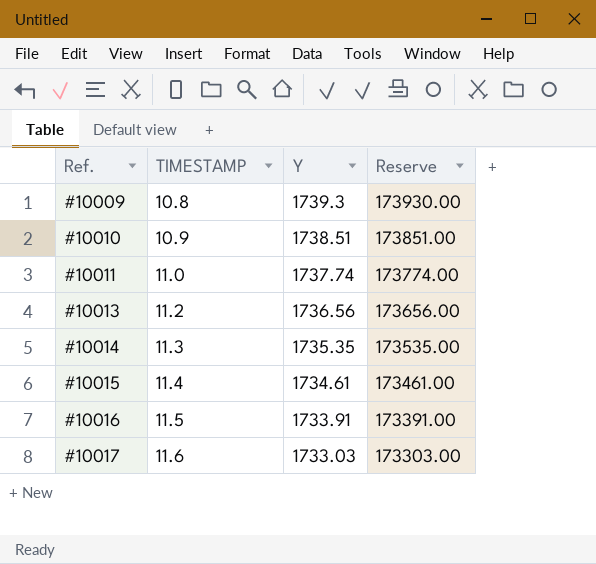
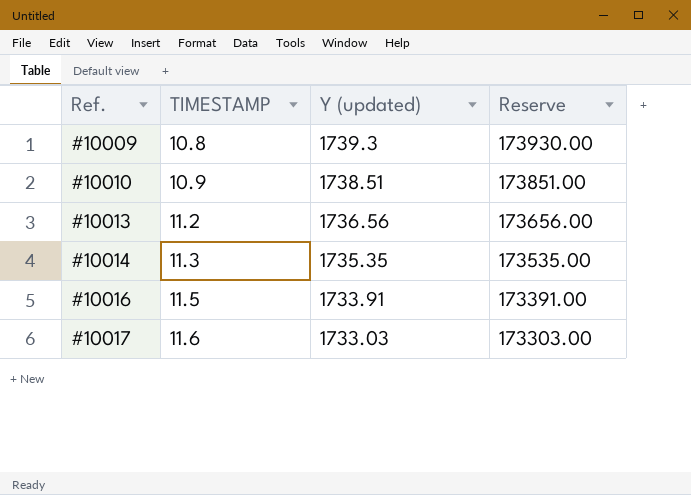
column name: Y -> Y (updated)
row #10011: 11.0 | 1737.74 | 173774.00 -> none
row #10015: 11.4 | 1734.61 | 173461.00 -> none

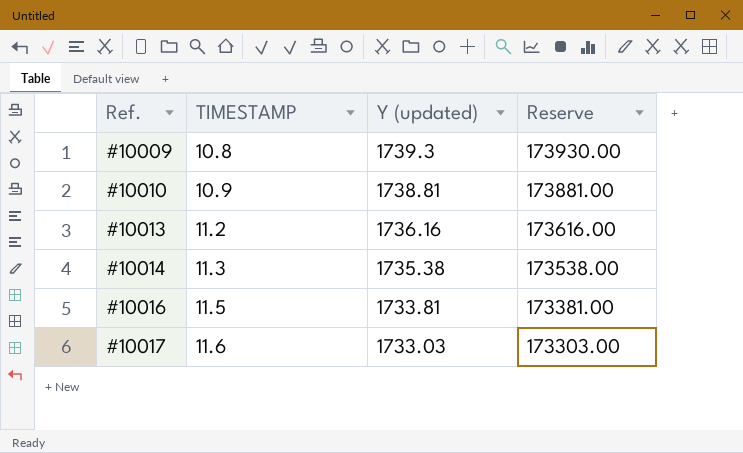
#10010 | Y (updated): 1738.51 -> 1738.81
#10010 | Reserve: 173851.00 -> 173881.00
#10013 | Y (updated): 1736.56 -> 1736.16
#10013 | Reserve: 173656.00 -> 173616.00
#10014 | Y (updated): 1735.35 -> 1735.38
#10014 | Reserve: 173535.00 -> 173538.00
#10016 | Y (updated): 1733.91 -> 1733.81
#10016 | Reserve: 173391.00 -> 173381.00

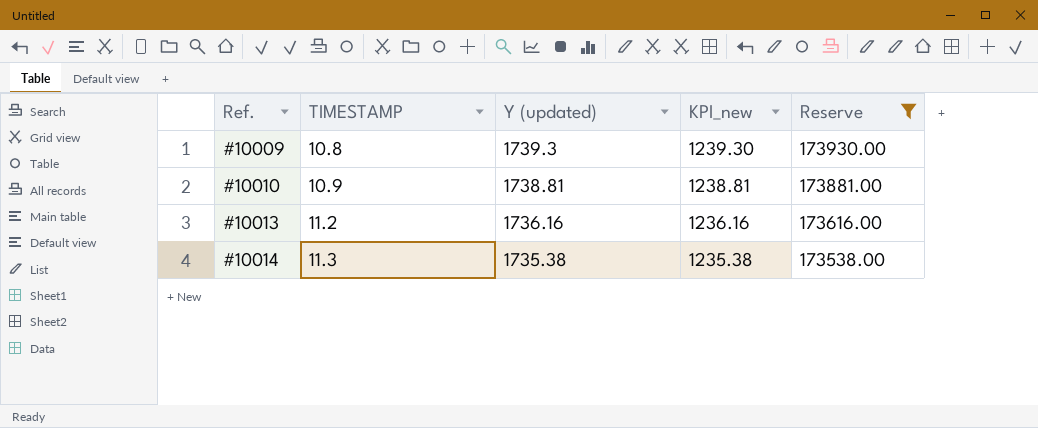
filter: none -> Reserve >= 173538.00
column KPI_new | formula: none -> [Y (updated)] - 500

